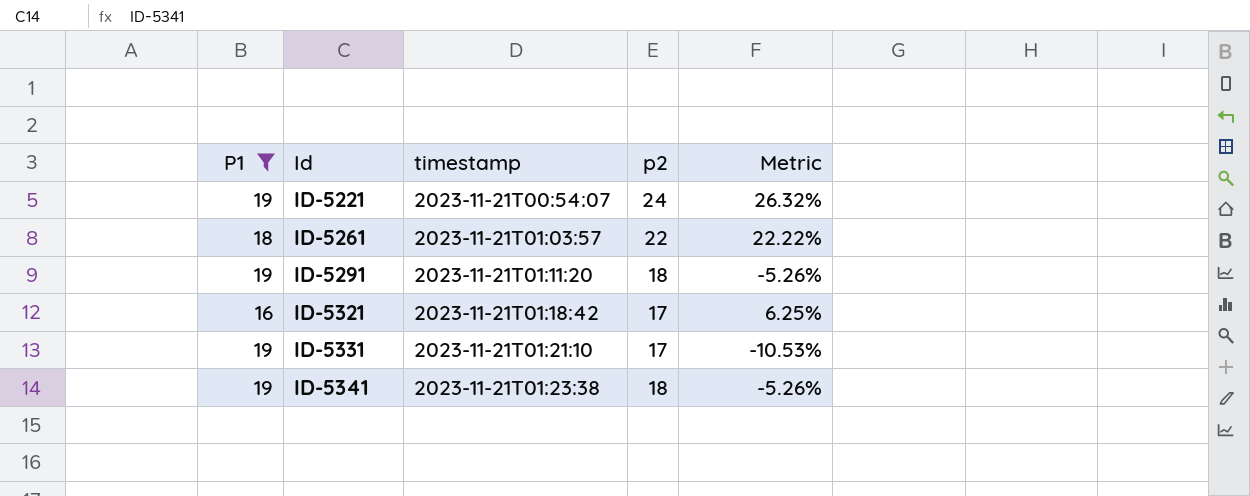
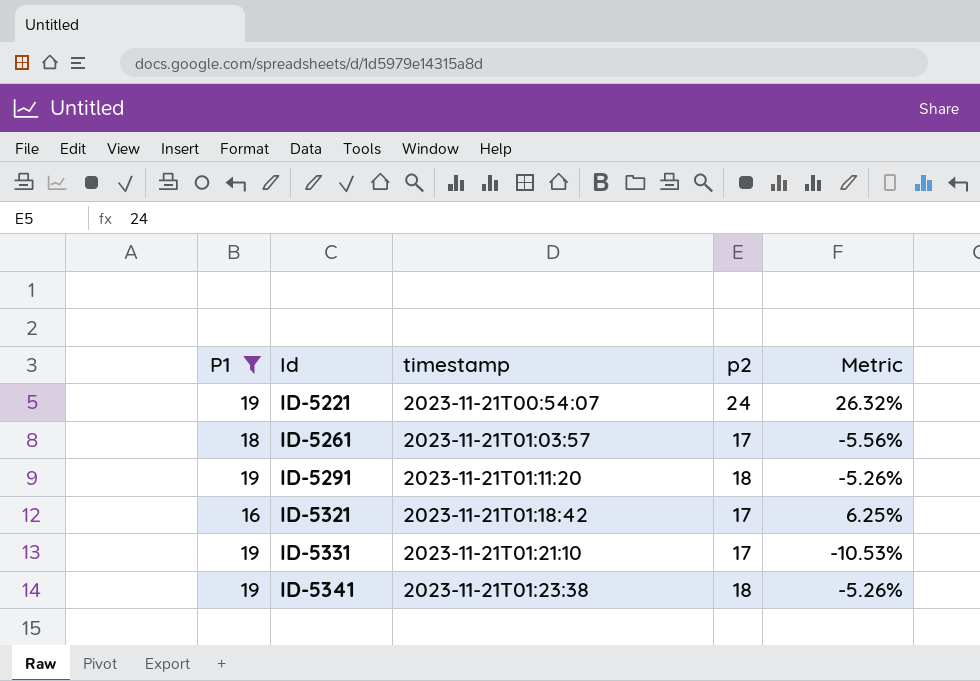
ID-5261 | p2: 22 -> 17
ID-5261 | Metric: 22.22% -> -5.56%

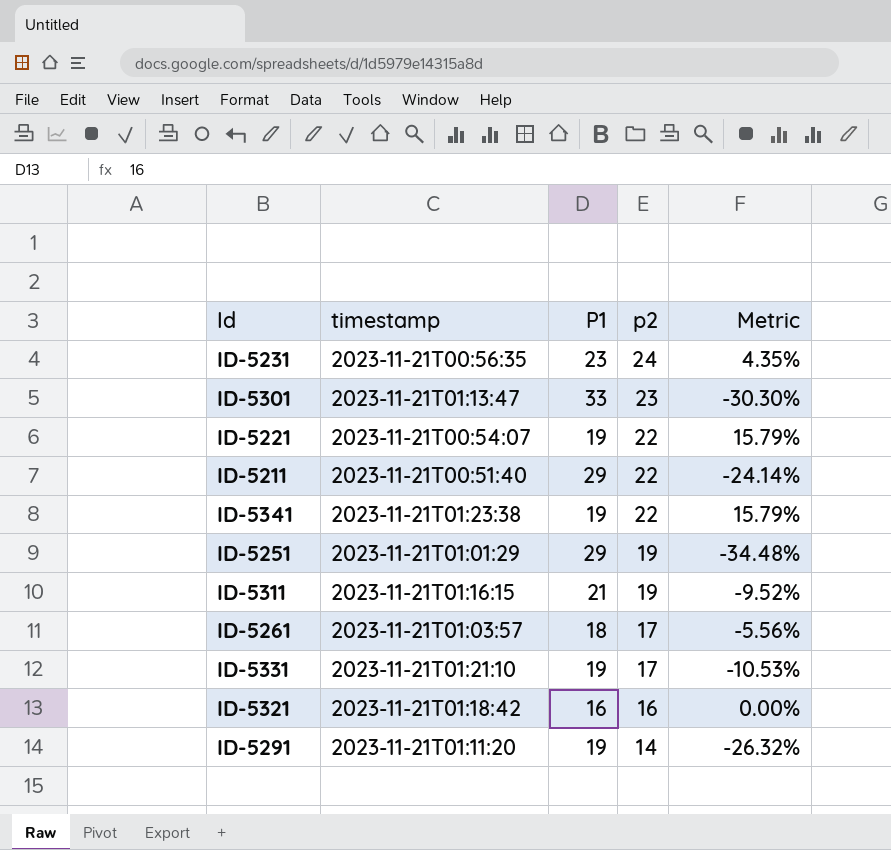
filter: P1 <= 19 -> none
row order: Id ascending -> p2 descending
column P1 | position: 1 -> 3
ID-5221 | p2: 24 -> 22
ID-5221 | Metric: 26.32% -> 15.79%
ID-5341 | p2: 18 -> 22
ID-5341 | Metric: -5.26% -> 15.79%
ID-5321 | p2: 17 -> 16
ID-5321 | Metric: 6.25% -> 0.00%
ID-5291 | p2: 18 -> 14
ID-5291 | Metric: -5.26% -> -26.32%

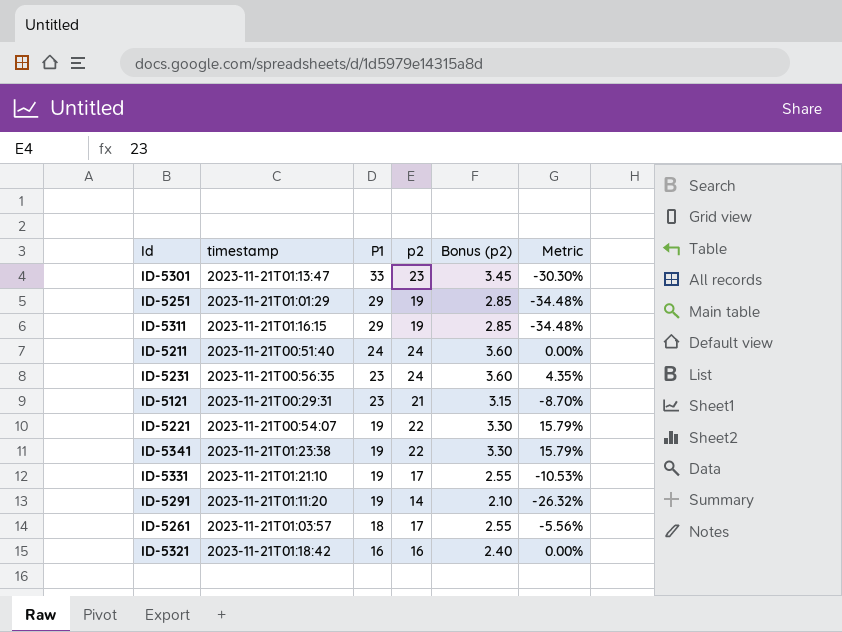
row order: p2 descending -> P1 descending
column Bonus (p2) | formula: none -> [p2] * 0.15
ID-5311 | P1: 21 -> 29
ID-5311 | Metric: -9.52% -> -34.48%
ID-5211 | P1: 29 -> 24
ID-5211 | p2: 22 -> 24
ID-5211 | Metric: -24.14% -> 0.00%
row ID-5121: none -> 2023-11-21T00:29:31 | 23 | 21 | 3.15 | -8.70%

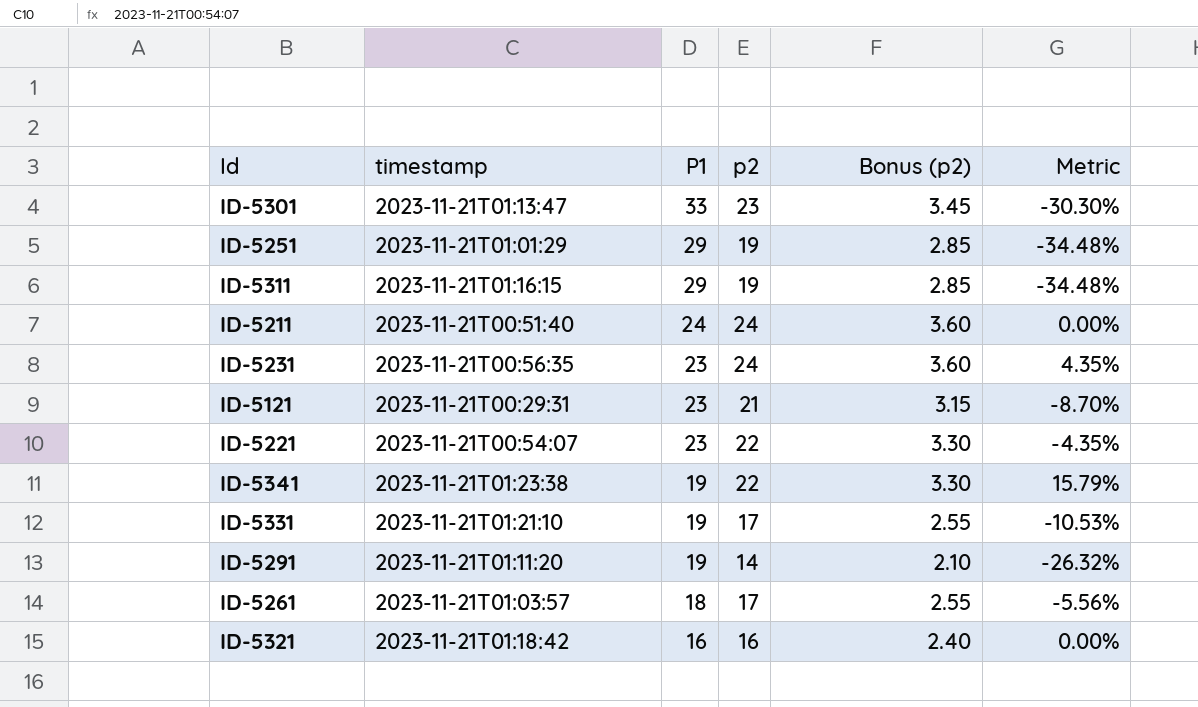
ID-5221 | P1: 19 -> 23
ID-5221 | Metric: 15.79% -> -4.35%

